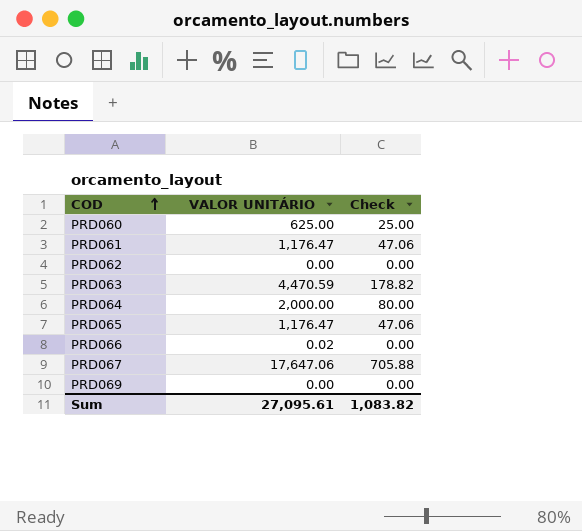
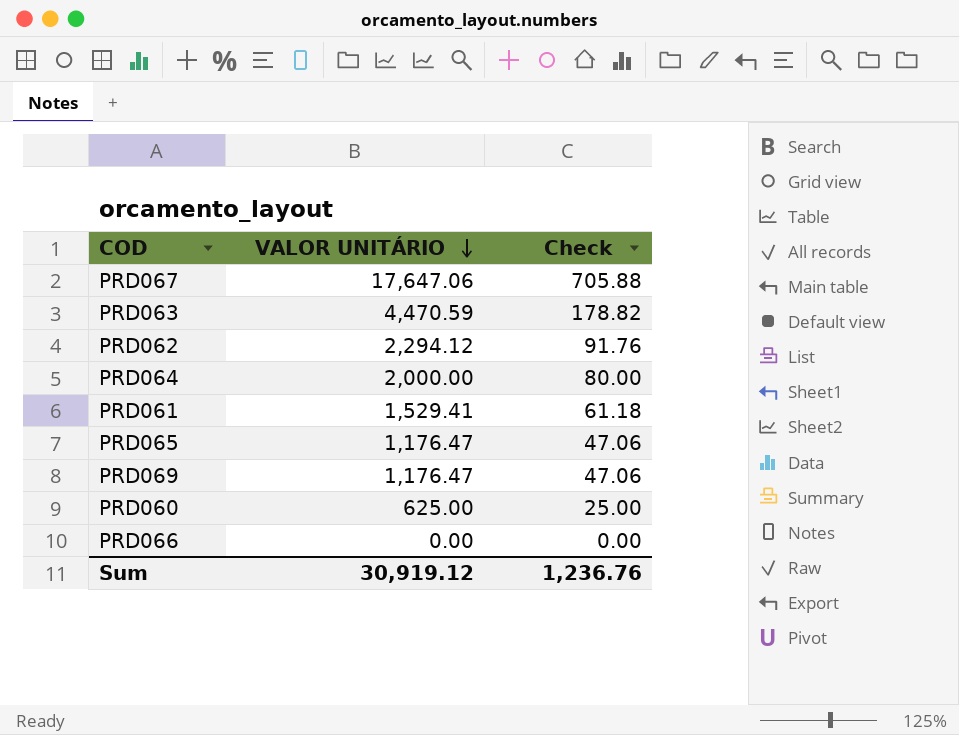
row order: COD ascending -> VALOR UNITÁRIO descending
PRD062 | VALOR UNITÁRIO: 0.00 -> 2,294.12
PRD062 | Check: 0.00 -> 91.76
PRD061 | VALOR UNITÁRIO: 1,176.47 -> 1,529.41
PRD061 | Check: 47.06 -> 61.18
PRD069 | VALOR UNITÁRIO: 0.00 -> 1,176.47
PRD069 | Check: 0.00 -> 47.06
PRD066 | VALOR UNITÁRIO: 0.02 -> 0.00
Sum | VALOR UNITÁRIO: 27,095.61 -> 30,919.12
Sum | Check: 1,083.82 -> 1,236.76

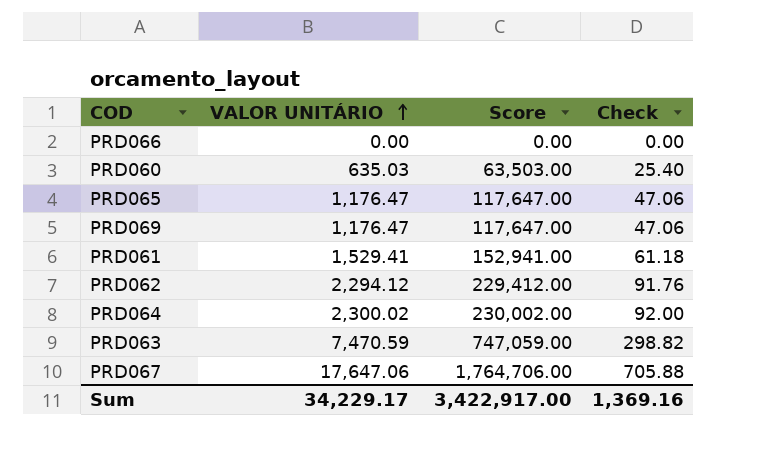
row order: VALOR UNITÁRIO descending -> VALOR UNITÁRIO ascending
column Score | formula: none -> [VALOR UNITÁRIO] * 100
PRD060 | VALOR UNITÁRIO: 625.00 -> 635.03
PRD060 | Check: 25.00 -> 25.40
PRD064 | VALOR UNITÁRIO: 2,000.00 -> 2,300.02
PRD064 | Check: 80.00 -> 92.00
PRD063 | VALOR UNITÁRIO: 4,470.59 -> 7,470.59
PRD063 | Check: 178.82 -> 298.82
Sum | VALOR UNITÁRIO: 30,919.12 -> 34,229.17
Sum | Check: 1,236.76 -> 1,369.16

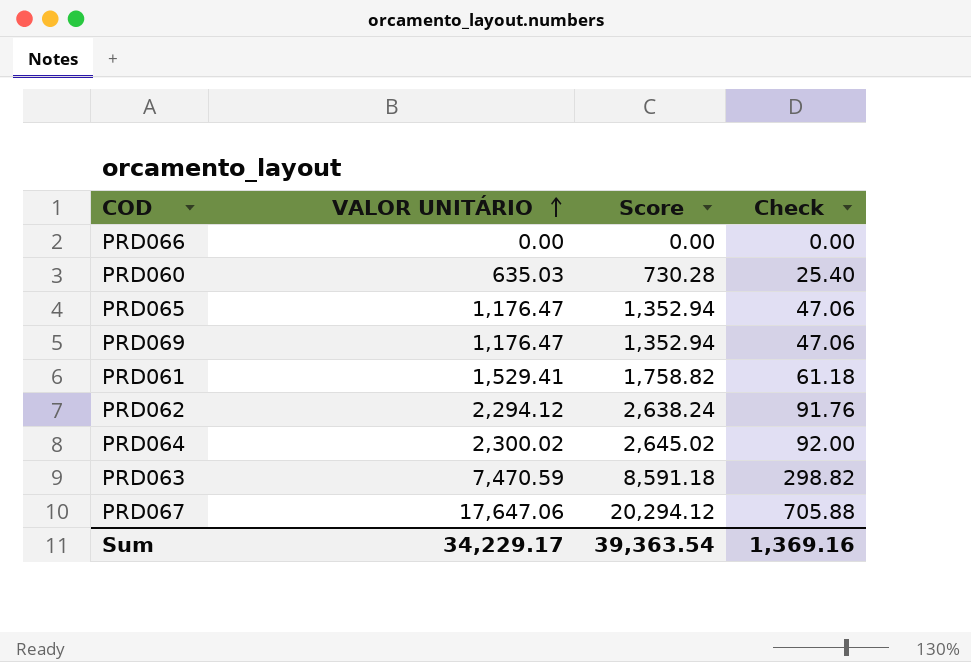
column Score | formula: [VALOR UNITÁRIO] * 100 -> [VALOR UNITÁRIO] * 1.15
Sum | Score: 3,422,917.00 -> 39,363.54

